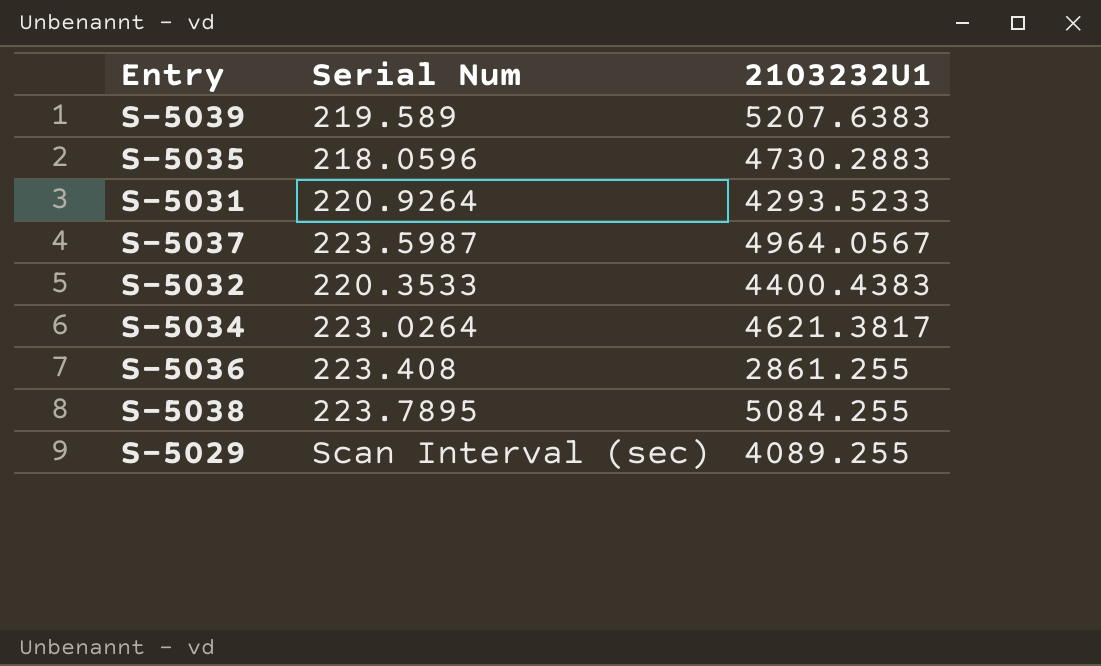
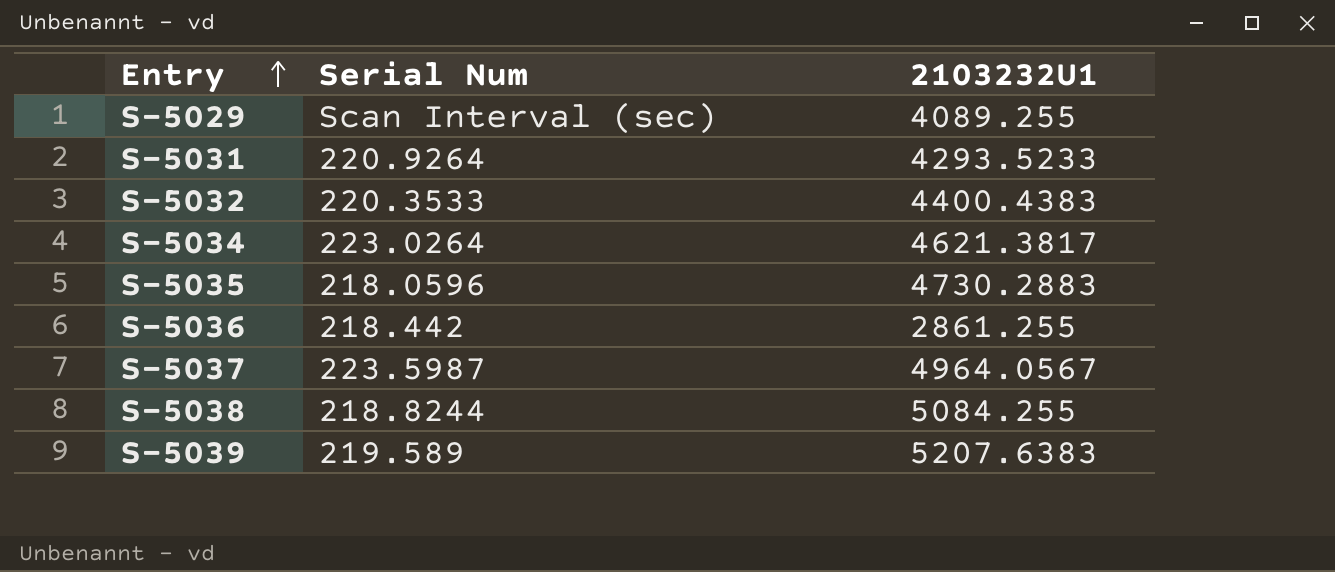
row order: none -> Entry ascending
S-5036 | Serial Num: 223.408 -> 218.442
S-5038 | Serial Num: 223.7895 -> 218.8244

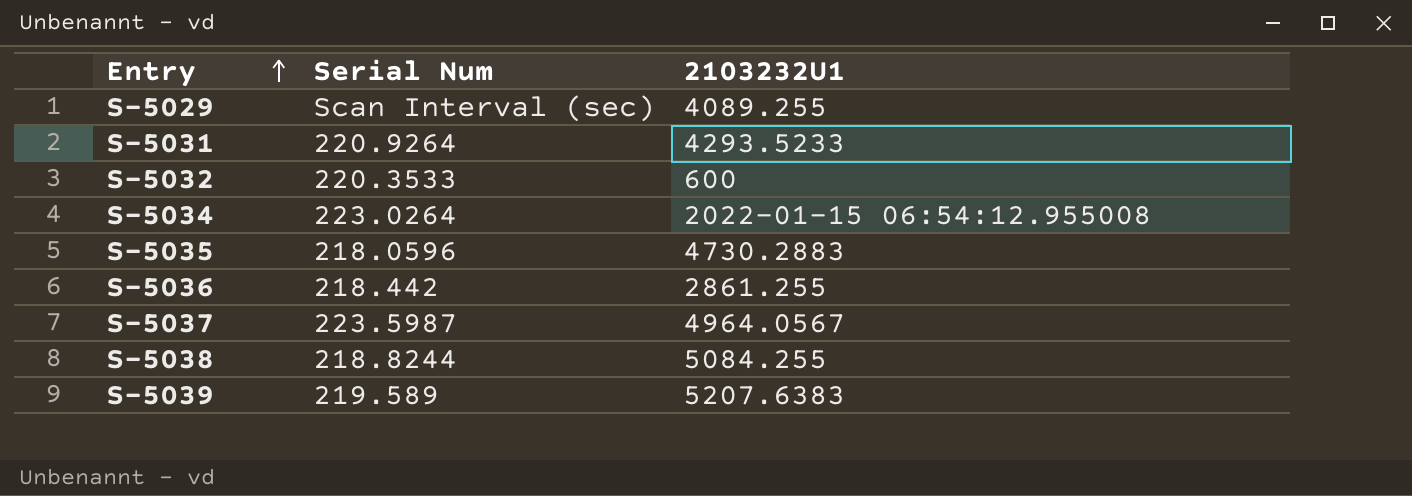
S-5032 | 2103232U1: 4400.4383 -> 600
S-5034 | 2103232U1: 4621.3817 -> 2022-01-15 06:54:12.955008

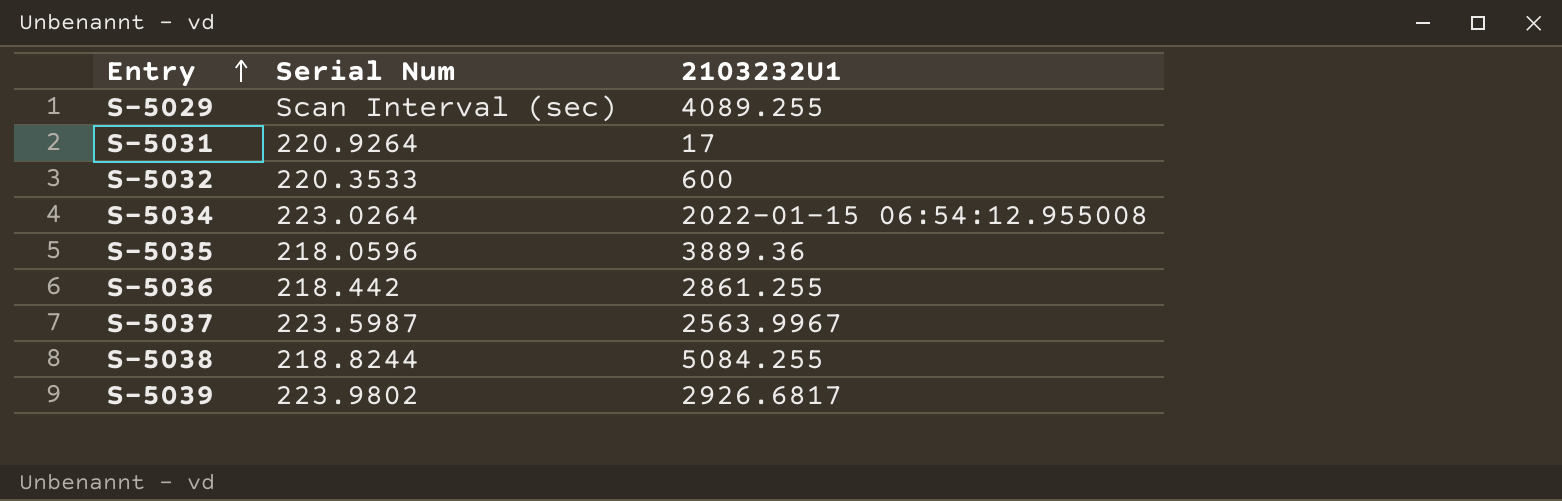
S-5031 | 2103232U1: 4293.5233 -> 17
S-5035 | 2103232U1: 4730.2883 -> 3889.36
S-5037 | 2103232U1: 4964.0567 -> 2563.9967
S-5039 | Serial Num: 219.589 -> 223.9802
S-5039 | 2103232U1: 5207.6383 -> 2926.6817

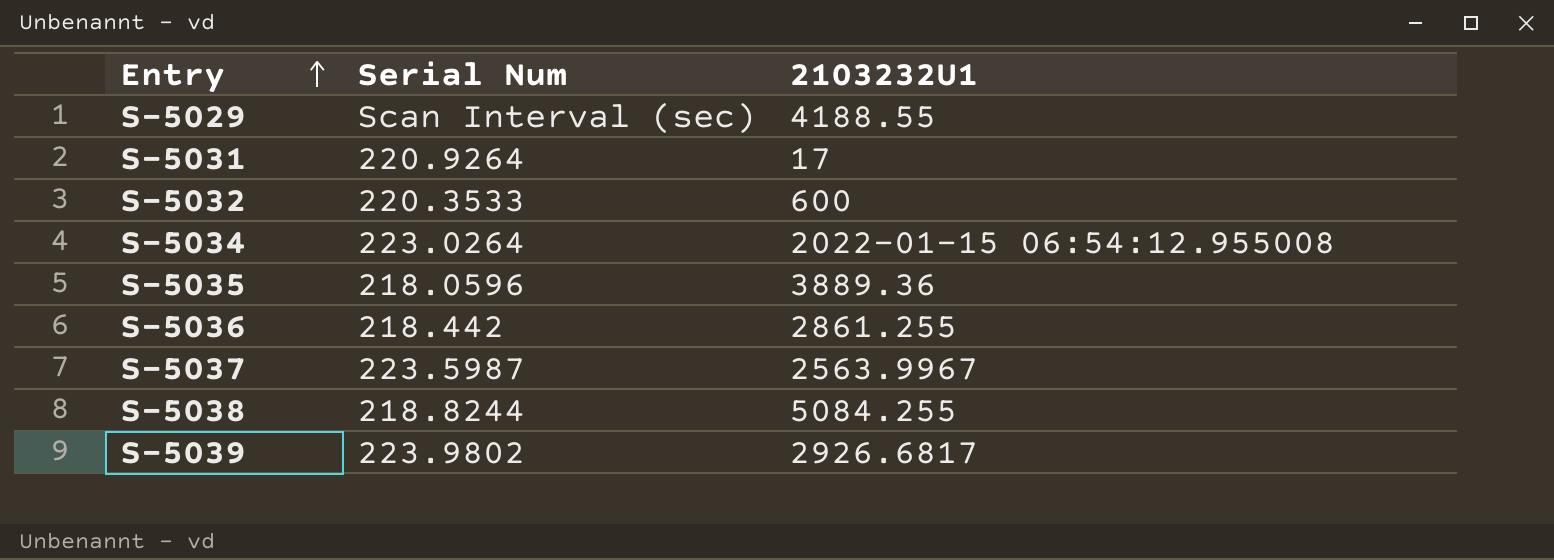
S-5029 | 2103232U1: 4089.255 -> 4188.55

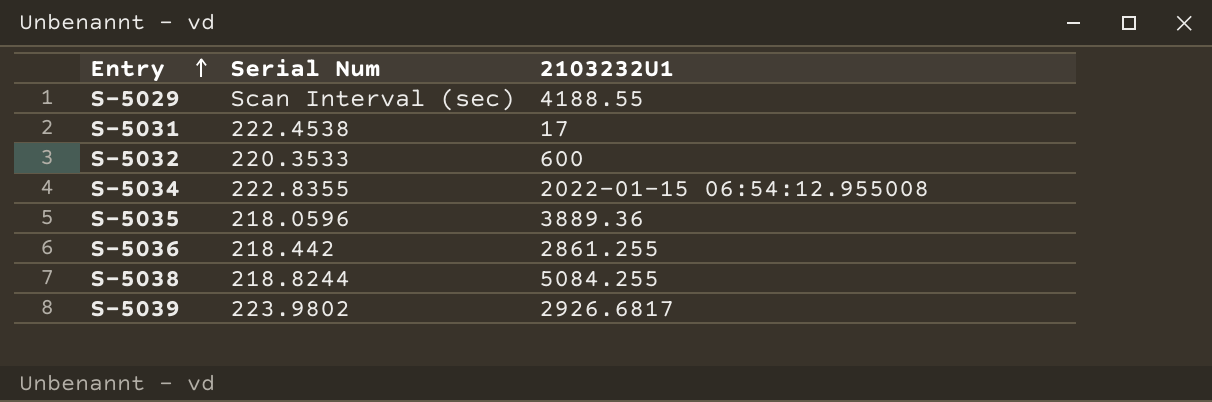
row S-5037: 223.5987 | 2563.9967 -> none
S-5031 | Serial Num: 220.9264 -> 222.4538
S-5034 | Serial Num: 223.0264 -> 222.8355

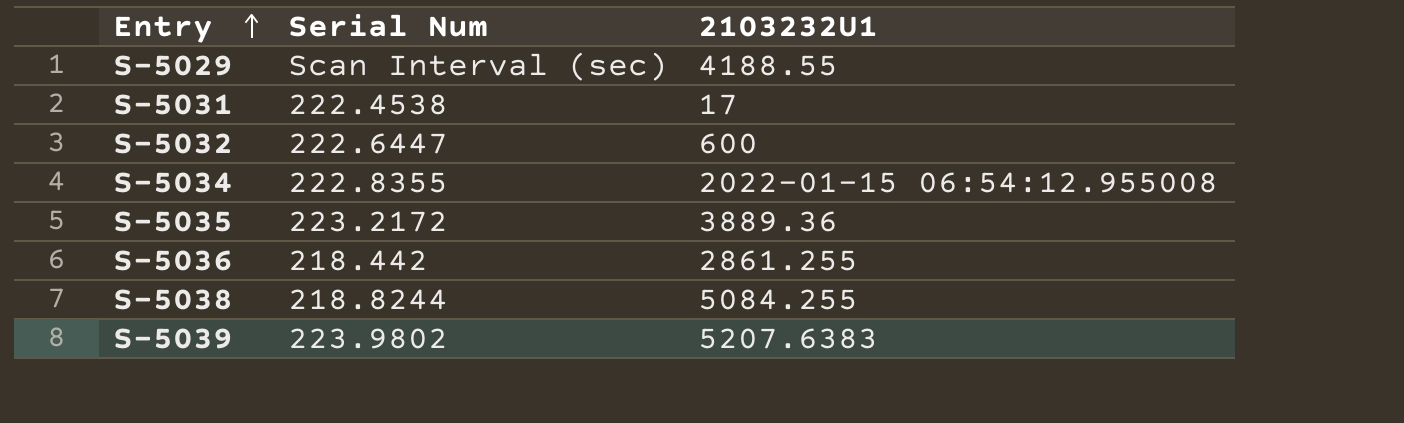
S-5032 | Serial Num: 220.3533 -> 222.6447
S-5035 | Serial Num: 218.0596 -> 223.2172
S-5039 | 2103232U1: 2926.6817 -> 5207.6383

